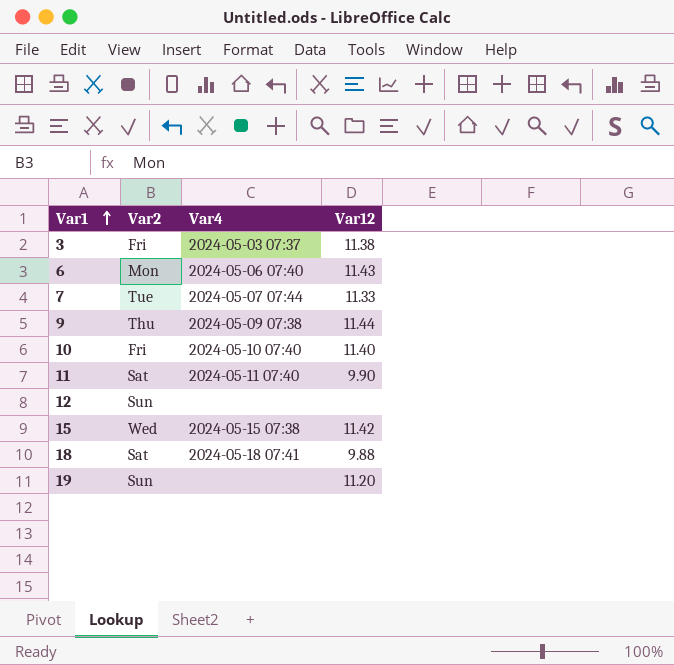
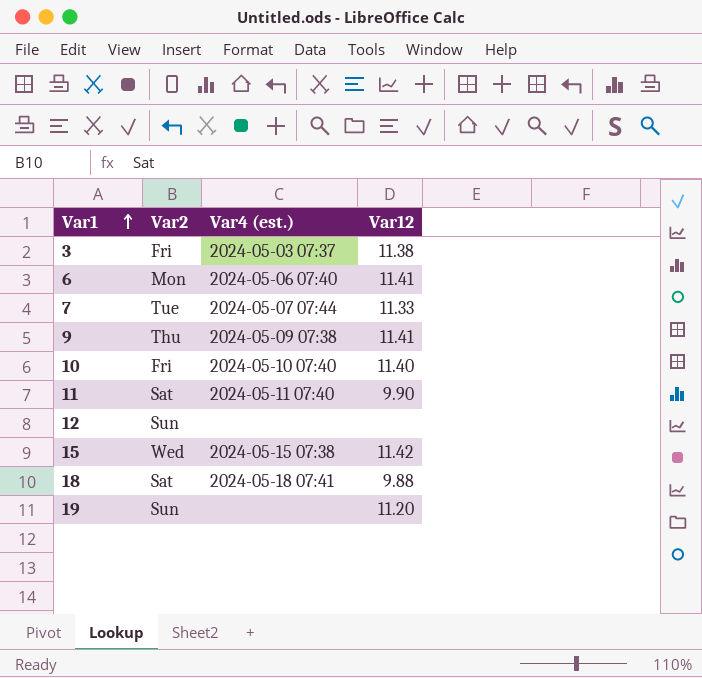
column name: Var4 -> Var4 (est.)
6 | Var12: 11.43 -> 11.41
9 | Var12: 11.44 -> 11.41

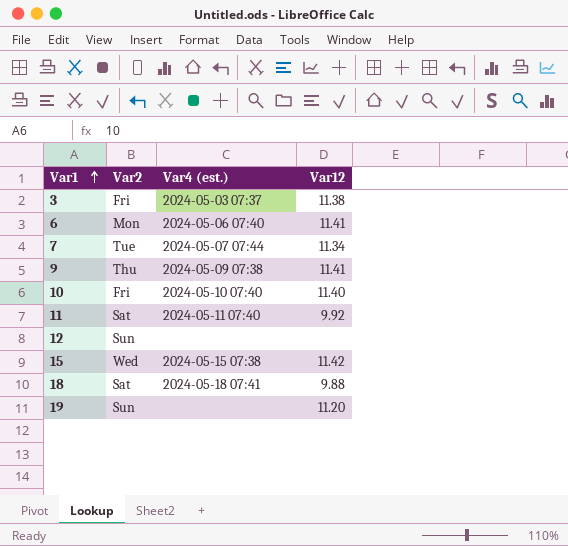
7 | Var12: 11.33 -> 11.34
11 | Var12: 9.90 -> 9.92

